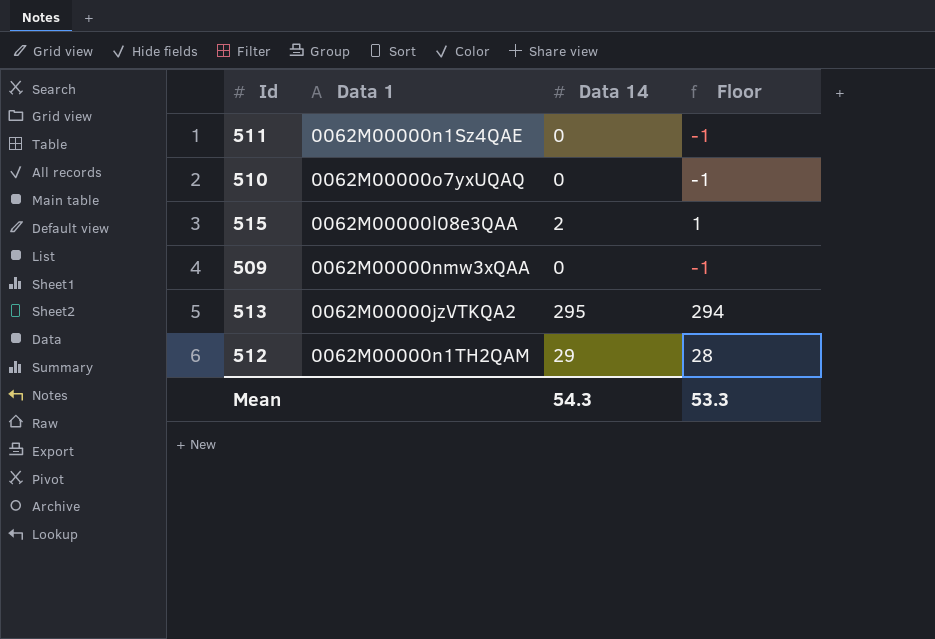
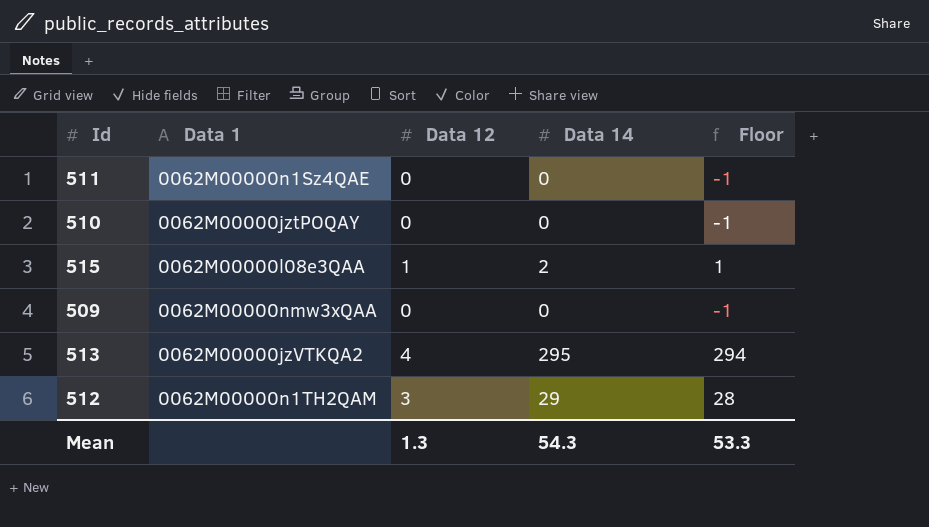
column Data 12 | position: none -> 3
510 | Data 1: 0062M00000o7yxUQAQ -> 0062M00000jztPOQAY

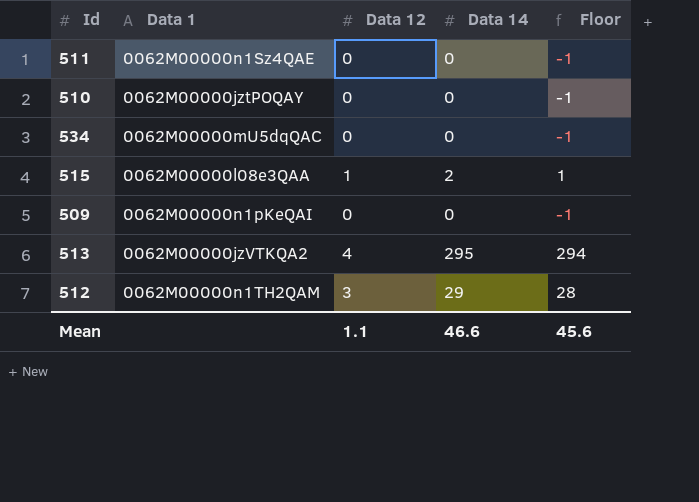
row 534: none -> 0062M00000mU5dqQAC | 0 | 0 | -1
509 | Data 1: 0062M00000nmw3xQAA -> 0062M00000n1pKeQAI
Mean | Data 12: 1.3 -> 1.1
Mean | Data 14: 54.3 -> 46.6
Mean | Floor: 53.3 -> 45.6

